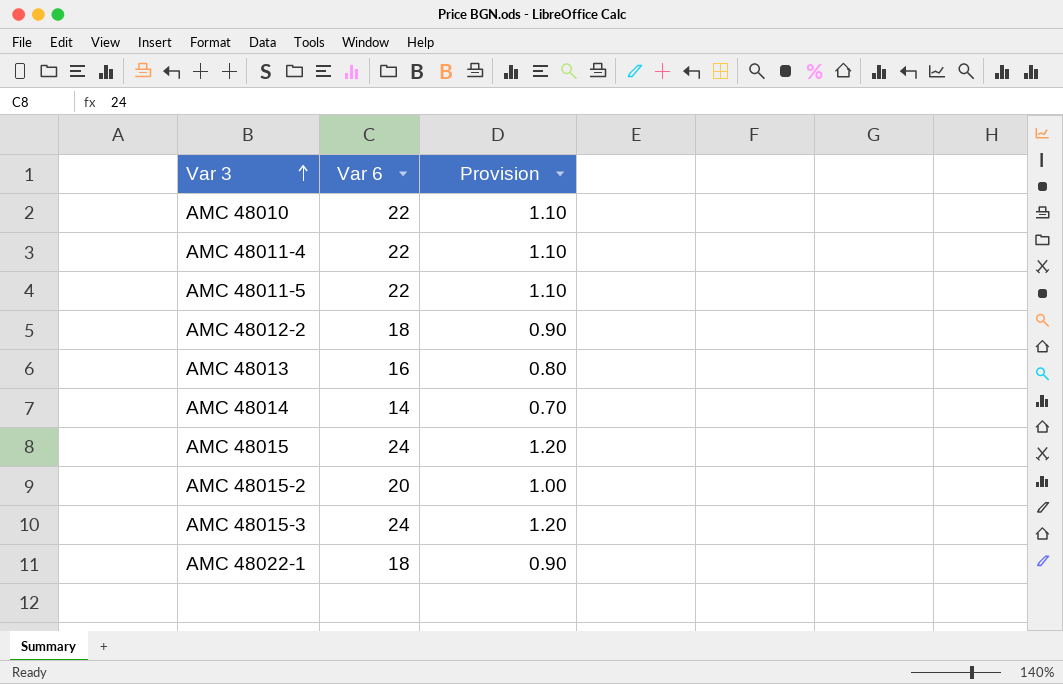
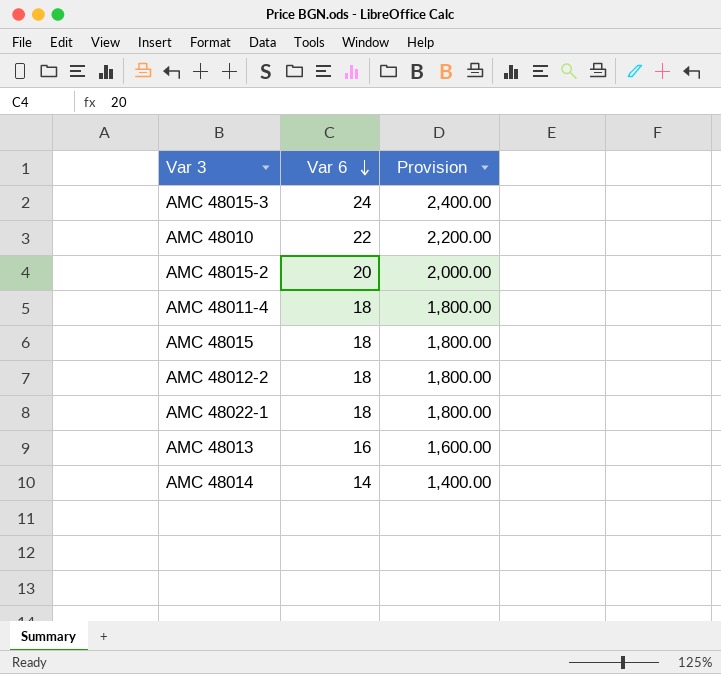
row order: Var 3 ascending -> Var 6 descending
column Provision | formula: [Var 6] * 0.05 -> [Var 6] * 100
row АМС 48011-5: 22 | 1.10 -> none
АМС 48011-4 | Var 6: 22 -> 18
АМС 48015 | Var 6: 24 -> 18

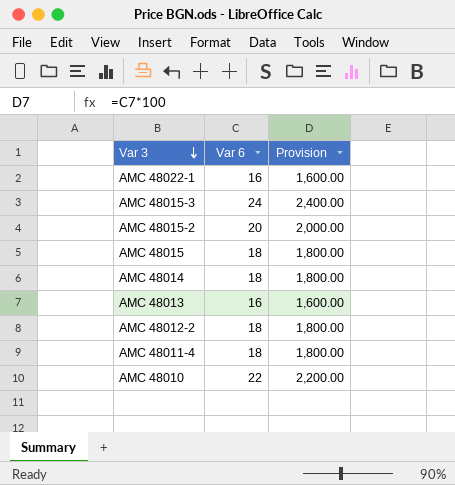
row order: Var 6 descending -> Var 3 descending
АМС 48022-1 | Var 6: 18 -> 16
АМС 48022-1 | Provision: 1,800.00 -> 1,600.00
АМС 48014 | Var 6: 14 -> 18
АМС 48014 | Provision: 1,400.00 -> 1,800.00

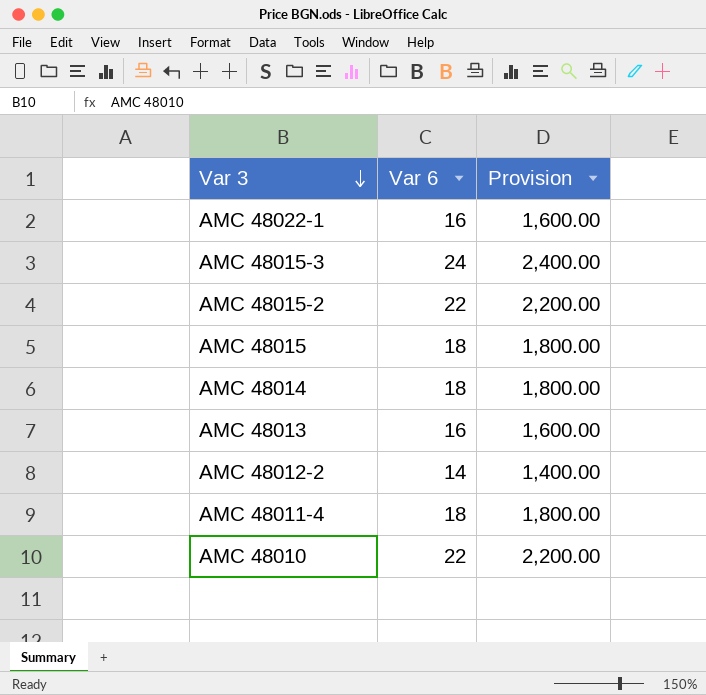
АМС 48015-2 | Var 6: 20 -> 22
АМС 48015-2 | Provision: 2,000.00 -> 2,200.00
АМС 48012-2 | Var 6: 18 -> 14
АМС 48012-2 | Provision: 1,800.00 -> 1,400.00

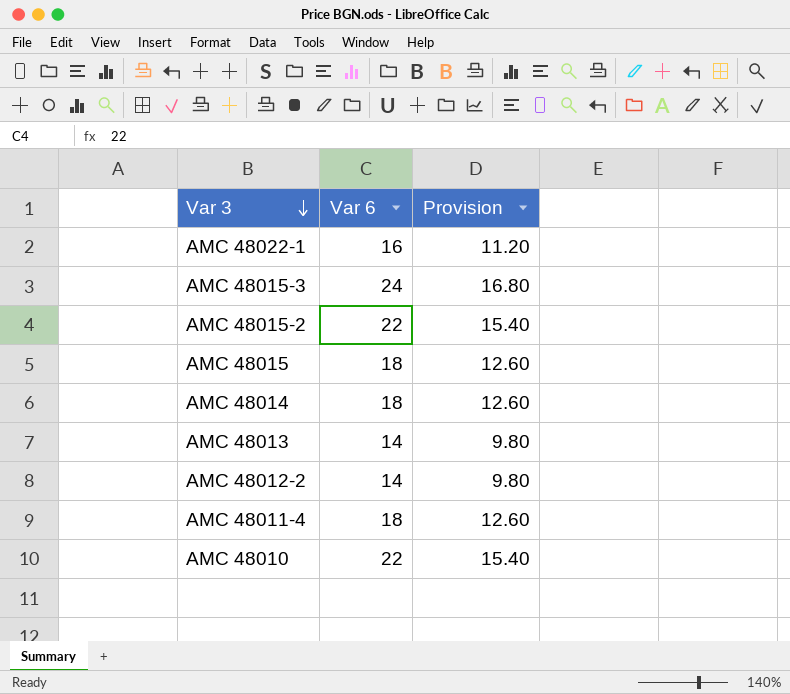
column Provision | formula: [Var 6] * 100 -> [Var 6] * 0.7
АМС 48013 | Var 6: 16 -> 14

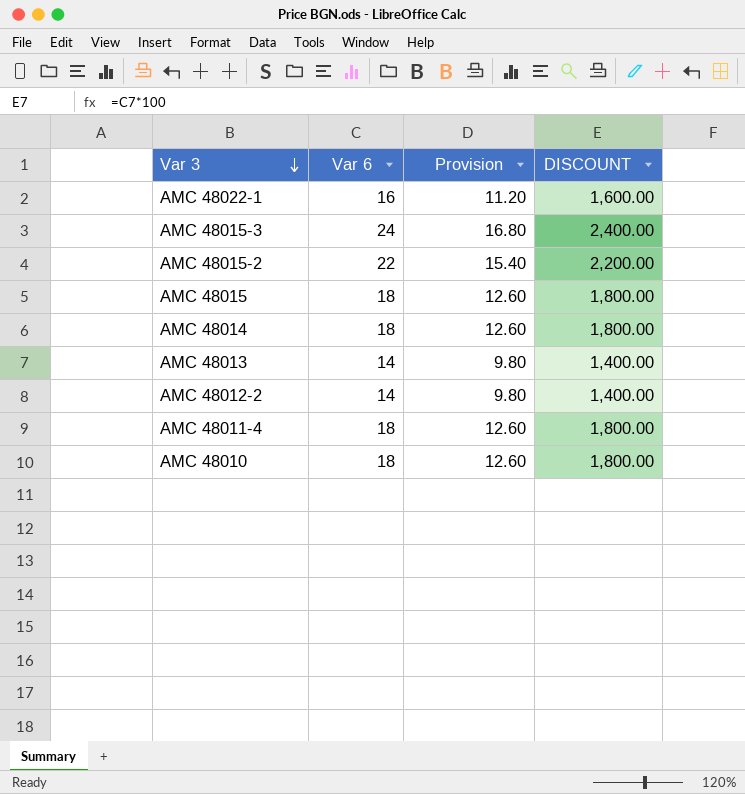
column DISCOUNT | formula: none -> [Var 6] * 100
АМС 48010 | Var 6: 22 -> 18
АМС 48010 | Provision: 15.40 -> 12.60

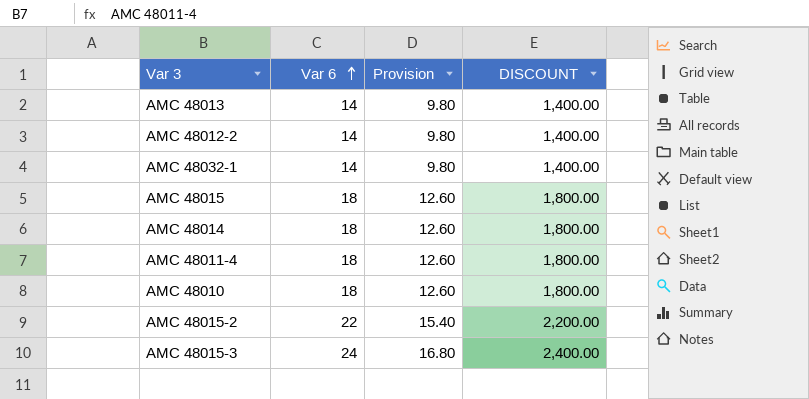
row order: Var 3 descending -> Var 6 ascending
row АМС 48022-1: 16 | 11.20 | 1,600.00 -> none
row АМС 48032-1: none -> 14 | 9.80 | 1,400.00

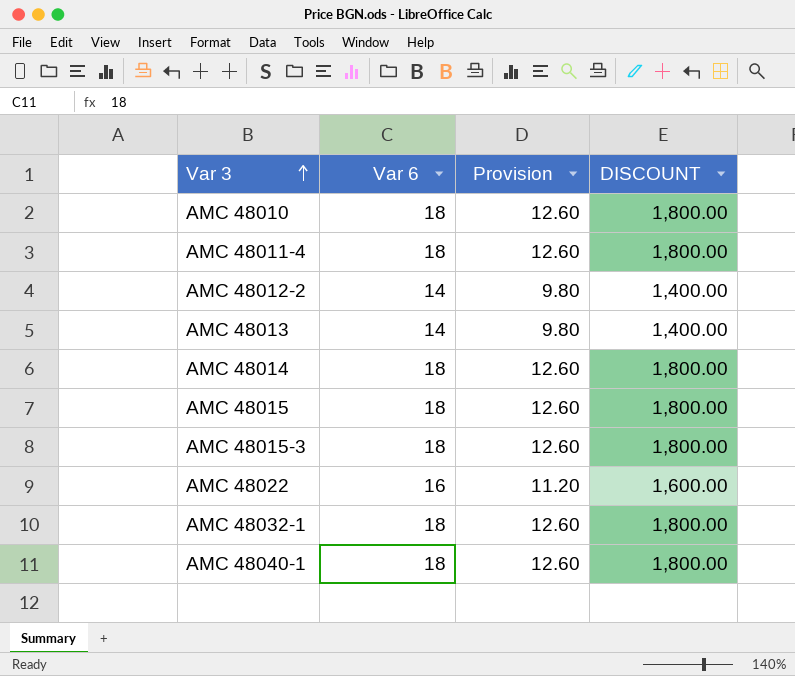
row order: Var 6 ascending -> Var 3 ascending
row АМС 48015-2: 22 | 15.40 | 2,200.00 -> none
АМС 48015-3 | Var 6: 24 -> 18
АМС 48015-3 | Provision: 16.80 -> 12.60
АМС 48015-3 | DISCOUNT: 2,400.00 -> 1,800.00
row АМС 48022: none -> 16 | 11.20 | 1,600.00
АМС 48032-1 | Var 6: 14 -> 18
АМС 48032-1 | Provision: 9.80 -> 12.60
АМС 48032-1 | DISCOUNT: 1,400.00 -> 1,800.00
row АМС 48040-1: none -> 18 | 12.60 | 1,800.00

